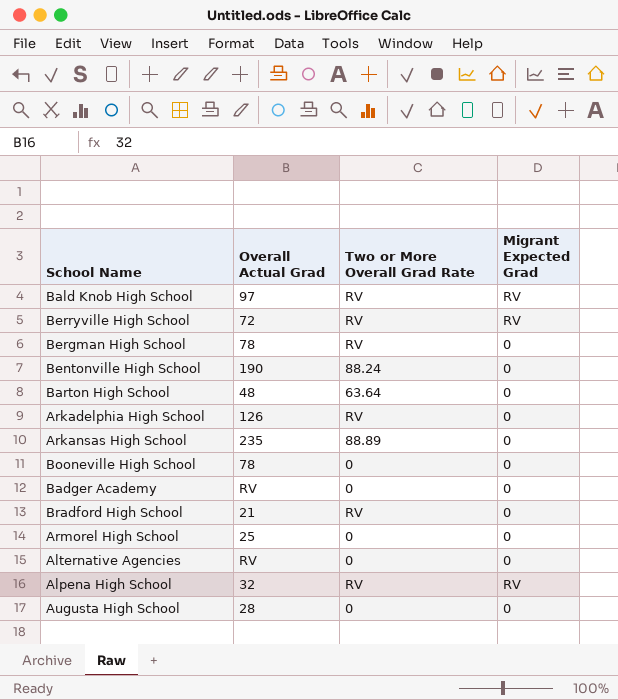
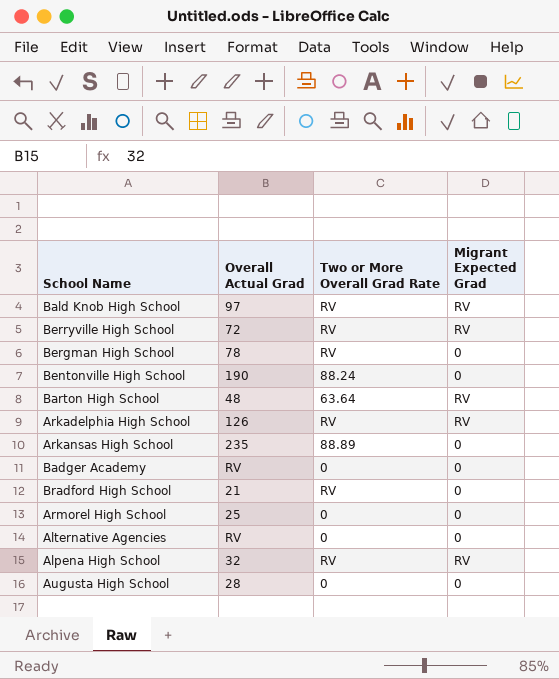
row Booneville High School: 78 | 0 | 0 -> none
Barton High School | Migrant Expected Grad: 0 -> RV
Arkadelphia High School | Migrant Expected Grad: 0 -> RV

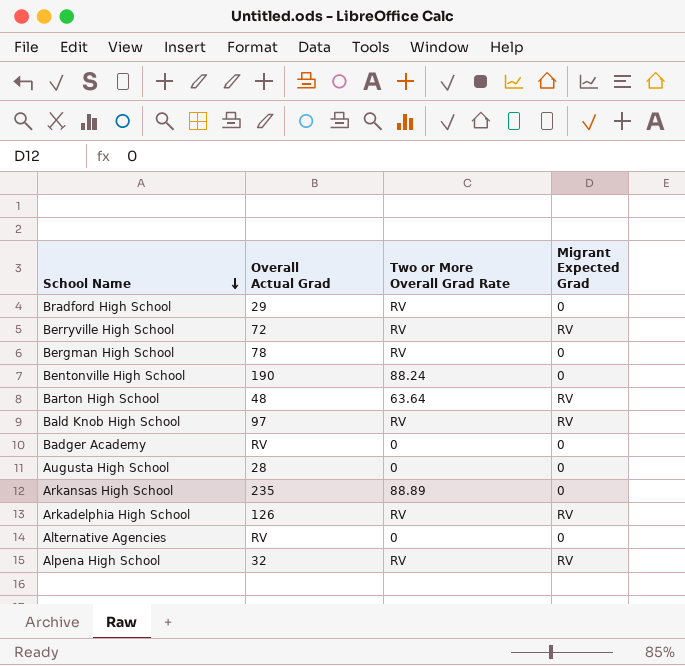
row order: none -> School Name descending
row Armorel High School: 25 | 0 | 0 -> none
Bradford High School | Overall Actual Grad: 21 -> 29

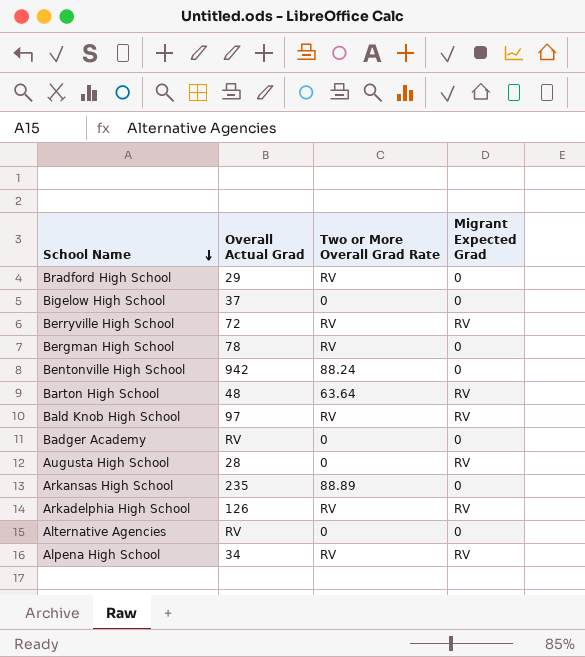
row Bigelow High School: none -> 37 | 0 | 0
Bentonville High School | Overall Actual Grad: 190 -> 942
Augusta High School | Migrant Expected Grad: 0 -> RV
Alpena High School | Overall Actual Grad: 32 -> 34

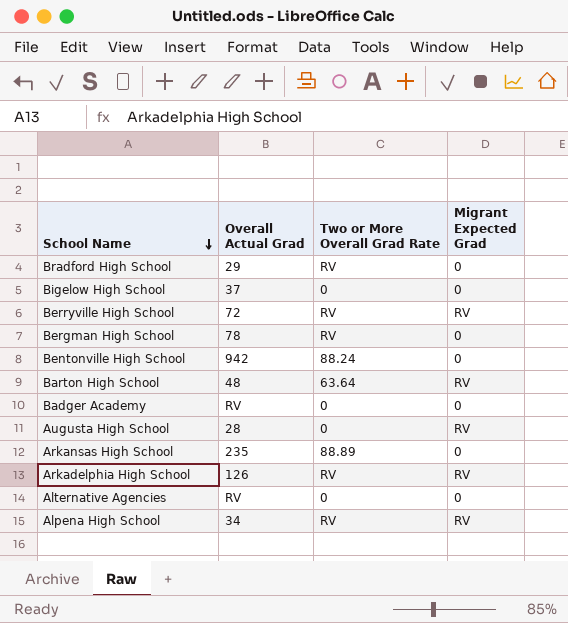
row Bald Knob High School: 97 | RV | RV -> none

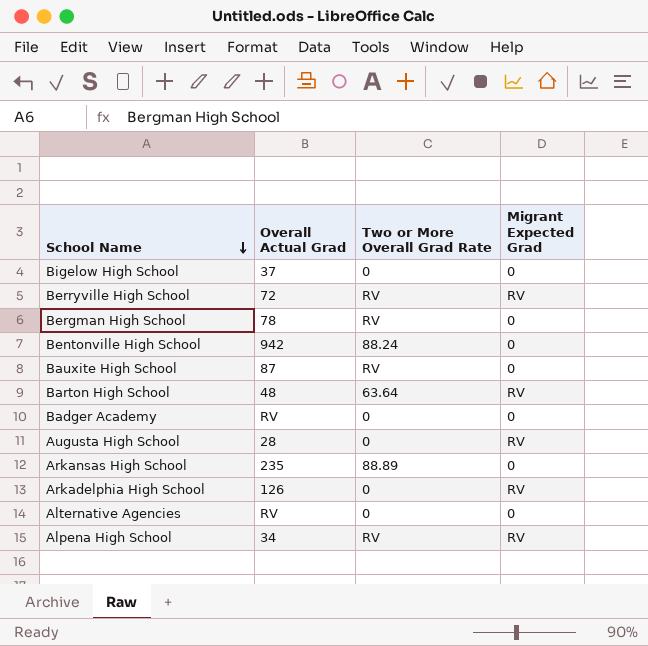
row Bradford High School: 29 | RV | 0 -> none
row Bauxite High School: none -> 87 | RV | 0
Arkadelphia High School | Two or More Overall Grad Rate: RV -> 0

